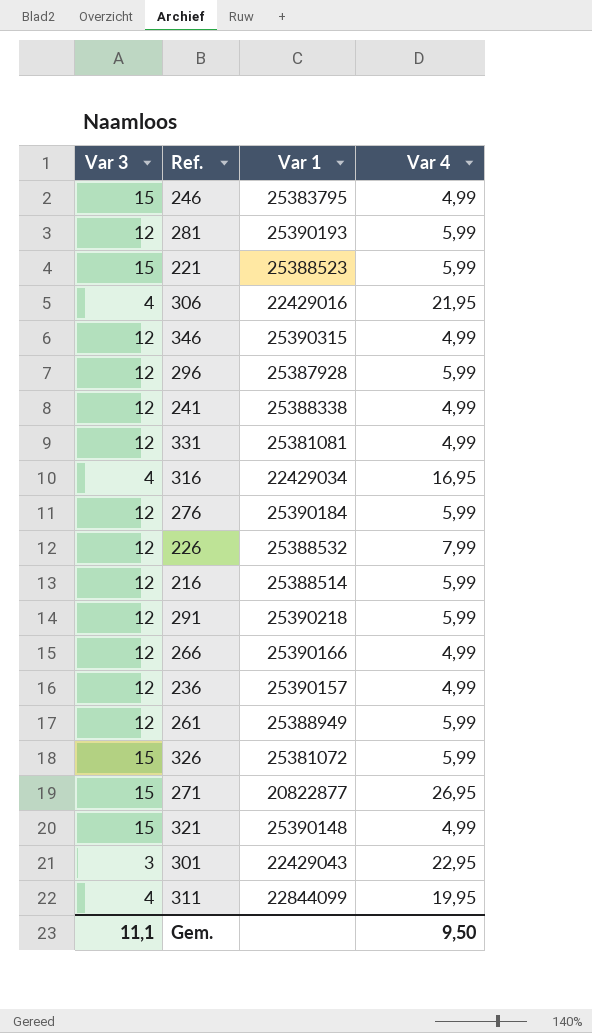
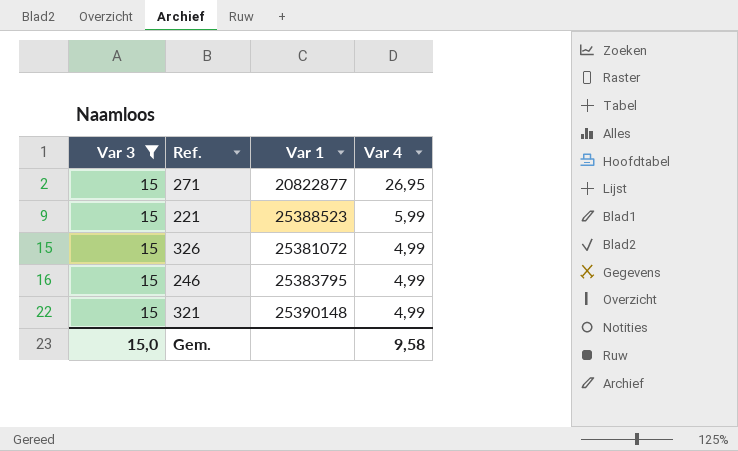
filter: none -> Var 3 = 15
row order: none -> Var 4 descending
326 | Var 4: 5,99 -> 4,99
Gem. | Var 3: 11,1 -> 15,0
Gem. | Var 4: 9,50 -> 9,58

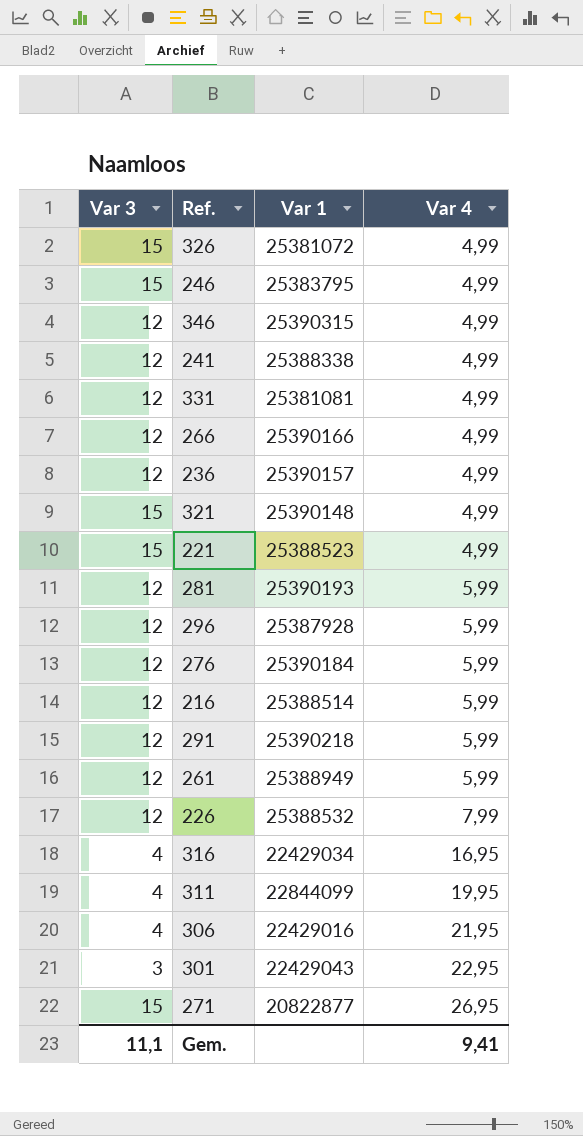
filter: Var 3 = 15 -> none
row order: Var 4 descending -> Var 4 ascending
221 | Var 4: 5,99 -> 4,99
Gem. | Var 3: 15,0 -> 11,1
Gem. | Var 4: 9,58 -> 9,41

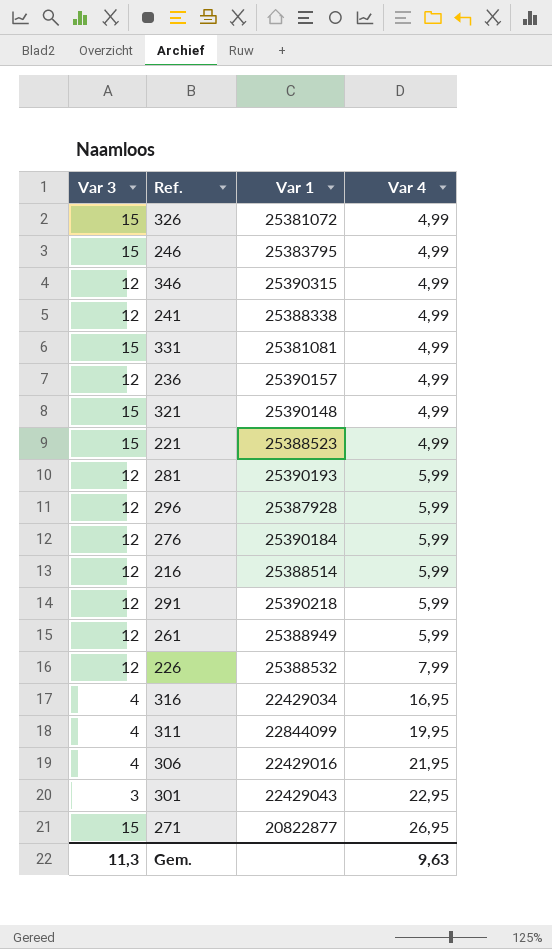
row 266: 12 | 25390166 | 4,99 -> none
331 | Var 3: 12 -> 15
Gem. | Var 3: 11,1 -> 11,3
Gem. | Var 4: 9,41 -> 9,63

